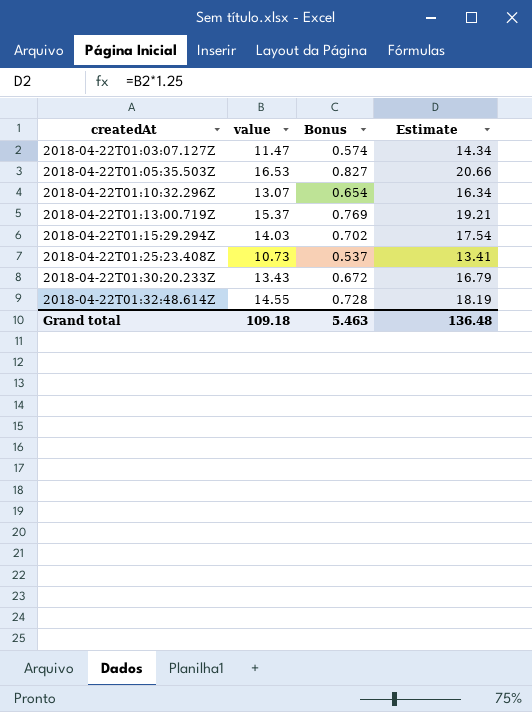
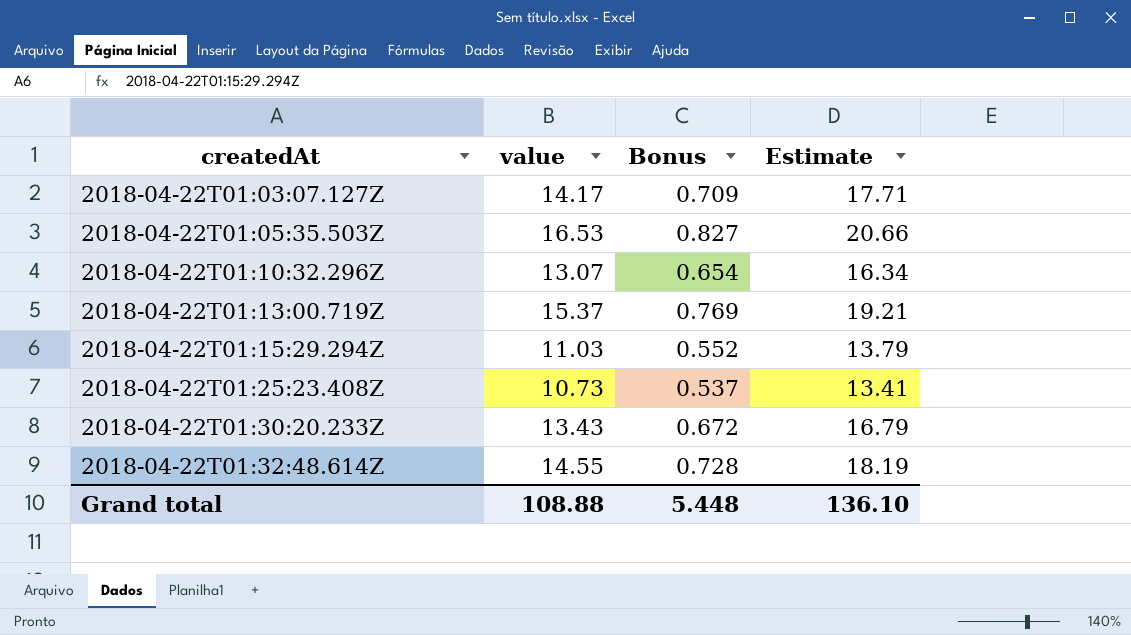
2018-04-22T01:03:07.127Z | value: 11.47 -> 14.17
2018-04-22T01:03:07.127Z | Bonus: 0.574 -> 0.709
2018-04-22T01:03:07.127Z | Estimate: 14.34 -> 17.71
2018-04-22T01:15:29.294Z | value: 14.03 -> 11.03
2018-04-22T01:15:29.294Z | Bonus: 0.702 -> 0.552
2018-04-22T01:15:29.294Z | Estimate: 17.54 -> 13.79
Grand total | value: 109.18 -> 108.88
Grand total | Bonus: 5.463 -> 5.448
Grand total | Estimate: 136.48 -> 136.10

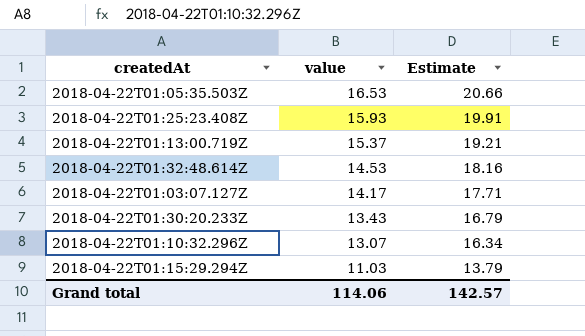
row order: createdAt ascending -> value descending
column Bonus | formula: [value] * 0.05 -> none
2018-04-22T01:25:23.408Z | value: 10.73 -> 15.93
2018-04-22T01:25:23.408Z | Estimate: 13.41 -> 19.91
2018-04-22T01:32:48.614Z | value: 14.55 -> 14.53
2018-04-22T01:32:48.614Z | Estimate: 18.19 -> 18.16
Grand total | value: 108.88 -> 114.06
Grand total | Estimate: 136.10 -> 142.57

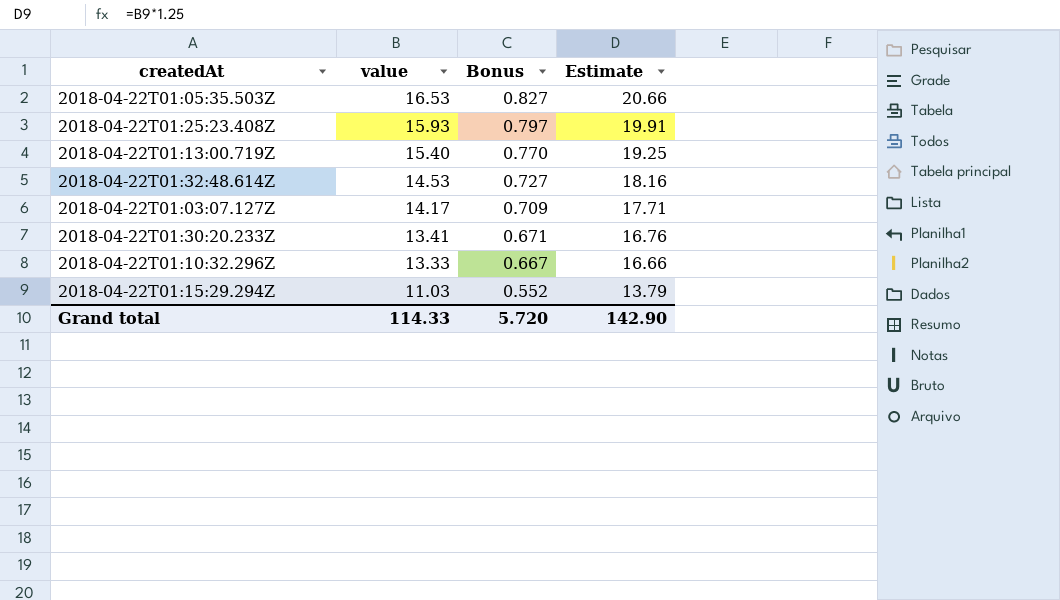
column Bonus | formula: none -> [value] * 0.05
2018-04-22T01:13:00.719Z | value: 15.37 -> 15.40
2018-04-22T01:13:00.719Z | Estimate: 19.21 -> 19.25
2018-04-22T01:30:20.233Z | value: 13.43 -> 13.41
2018-04-22T01:30:20.233Z | Estimate: 16.79 -> 16.76
2018-04-22T01:10:32.296Z | value: 13.07 -> 13.33
2018-04-22T01:10:32.296Z | Estimate: 16.34 -> 16.66
Grand total | value: 114.06 -> 114.33
Grand total | Estimate: 142.57 -> 142.90

